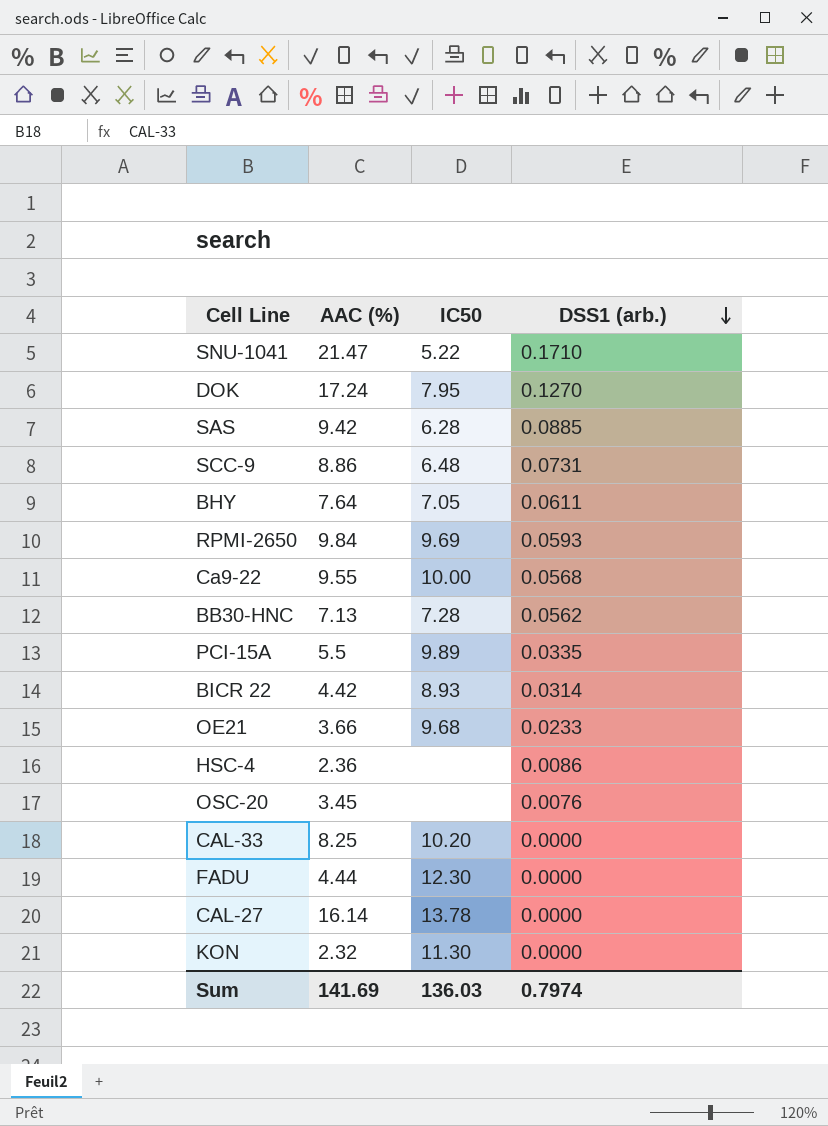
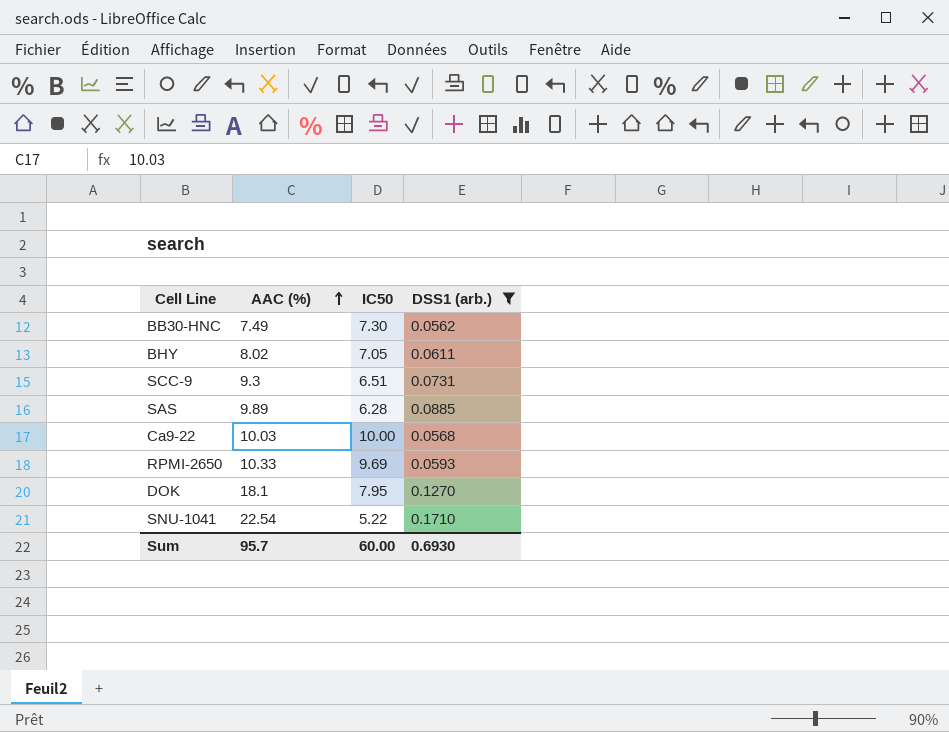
filter: none -> DSS1 (arb.) >= 0.0562
row order: DSS1 (arb.) descending -> AAC (%) ascending
BB30-HNC | AAC (%): 7.13 -> 7.49
BB30-HNC | IC50: 7.28 -> 7.30
BHY | AAC (%): 7.64 -> 8.02
SCC-9 | AAC (%): 8.86 -> 9.3
SCC-9 | IC50: 6.48 -> 6.51
SAS | AAC (%): 9.42 -> 9.89
Ca9-22 | AAC (%): 9.55 -> 10.03
RPMI-2650 | AAC (%): 9.84 -> 10.33
DOK | AAC (%): 17.24 -> 18.1
SNU-1041 | AAC (%): 21.47 -> 22.54
Sum | AAC (%): 141.69 -> 95.7
Sum | IC50: 136.03 -> 60.00
Sum | DSS1 (arb.): 0.7974 -> 0.6930

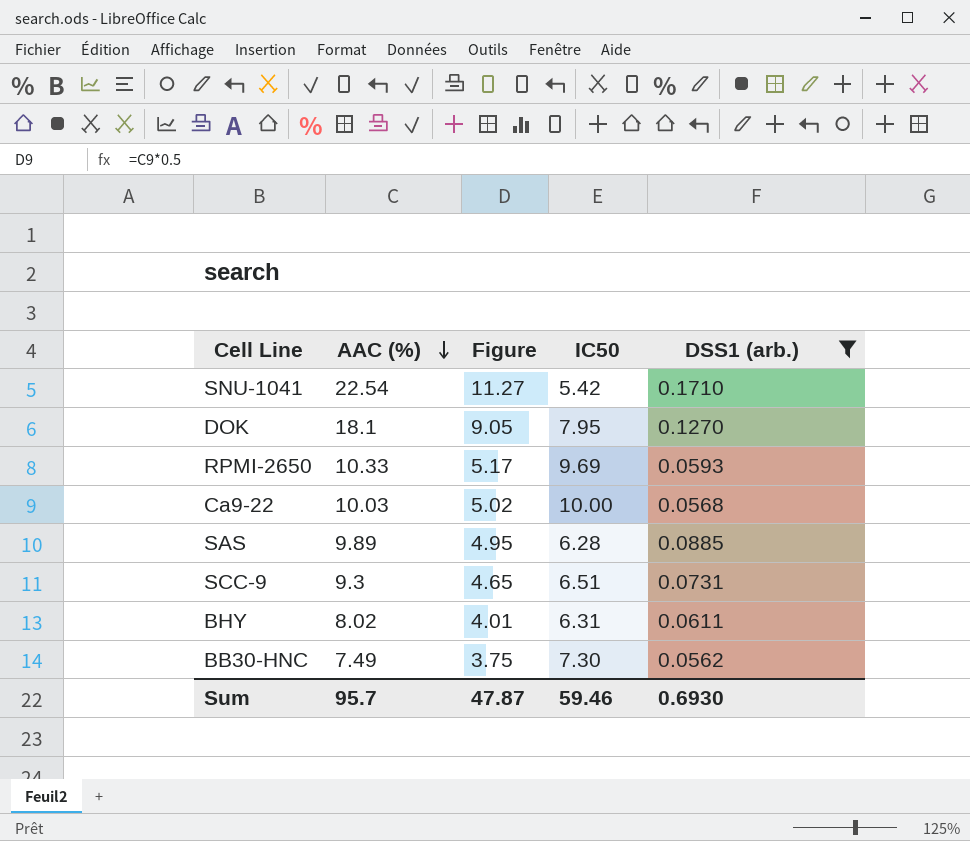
row order: AAC (%) ascending -> AAC (%) descending
column Figure | formula: none -> [AAC (%)] * 0.5
SNU-1041 | IC50: 5.22 -> 5.42
BHY | IC50: 7.05 -> 6.31
Sum | IC50: 60.00 -> 59.46

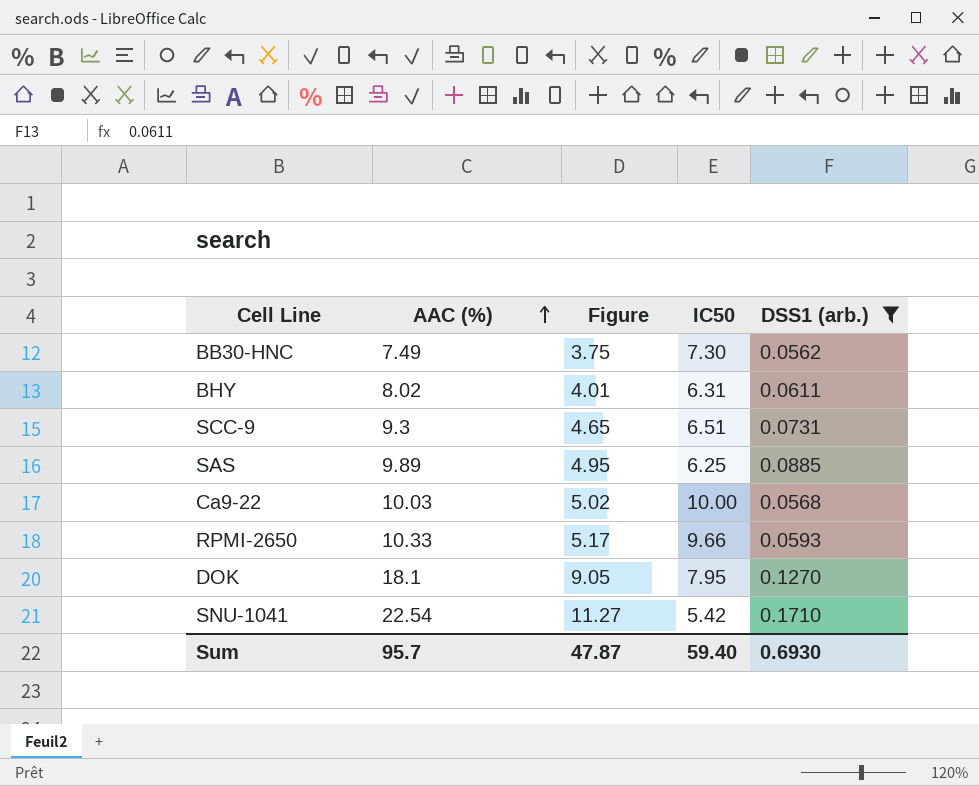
row order: AAC (%) descending -> AAC (%) ascending
SAS | IC50: 6.28 -> 6.25
RPMI-2650 | IC50: 9.69 -> 9.66
Sum | IC50: 59.46 -> 59.40

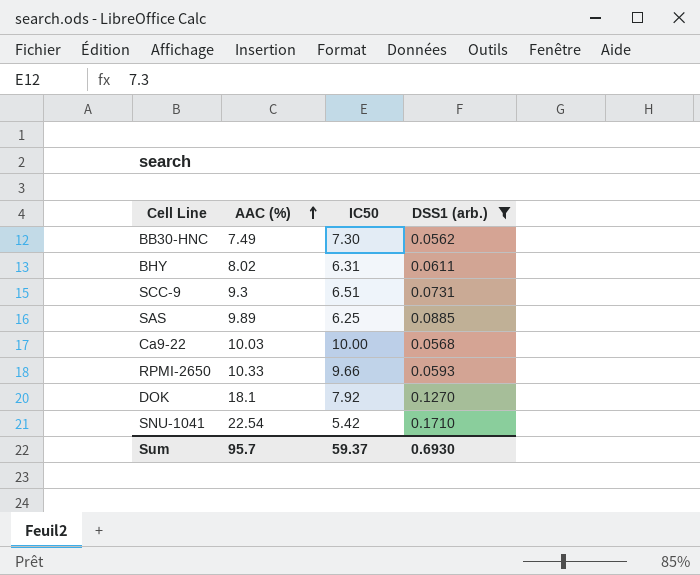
column Figure | formula: [AAC (%)] * 0.5 -> none
DOK | IC50: 7.95 -> 7.92
Sum | IC50: 59.40 -> 59.37

